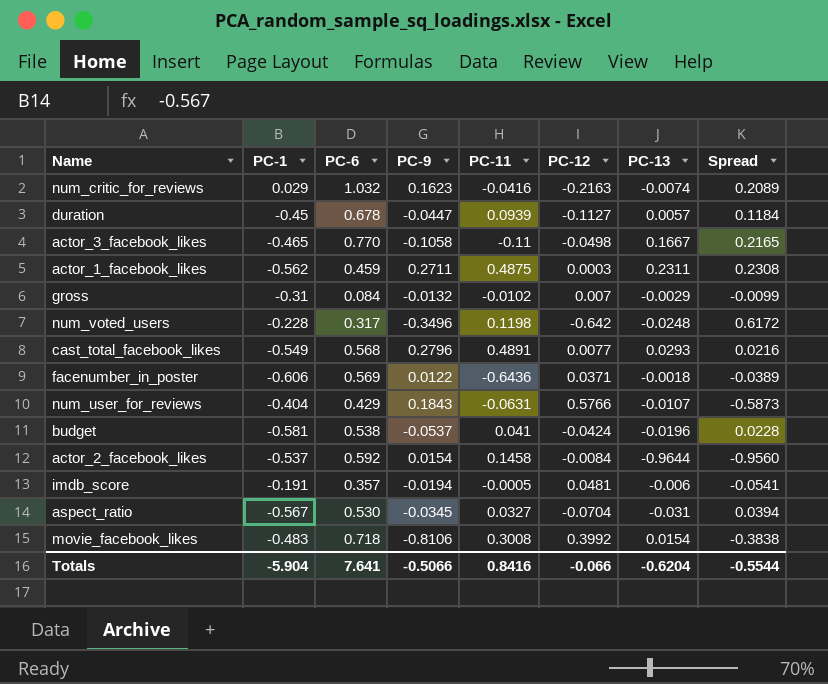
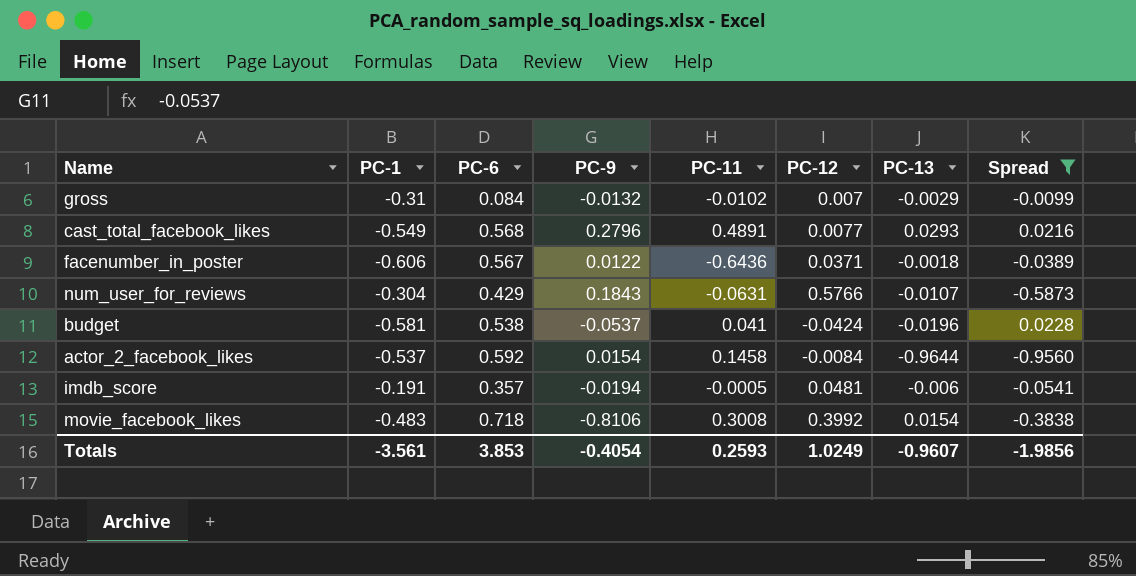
filter: none -> Spread <= 0.0228
facenumber_in_poster | PC-6: 0.569 -> 0.567
num_user_for_reviews | PC-1: -0.404 -> -0.304
Totals | PC-1: -5.904 -> -3.561
Totals | PC-6: 7.641 -> 3.853
Totals | PC-9: -0.5066 -> -0.4054
Totals | PC-11: 0.8416 -> 0.2593
Totals | PC-12: -0.066 -> 1.0249
Totals | PC-13: -0.6204 -> -0.9607
Totals | Spread: -0.5544 -> -1.9856

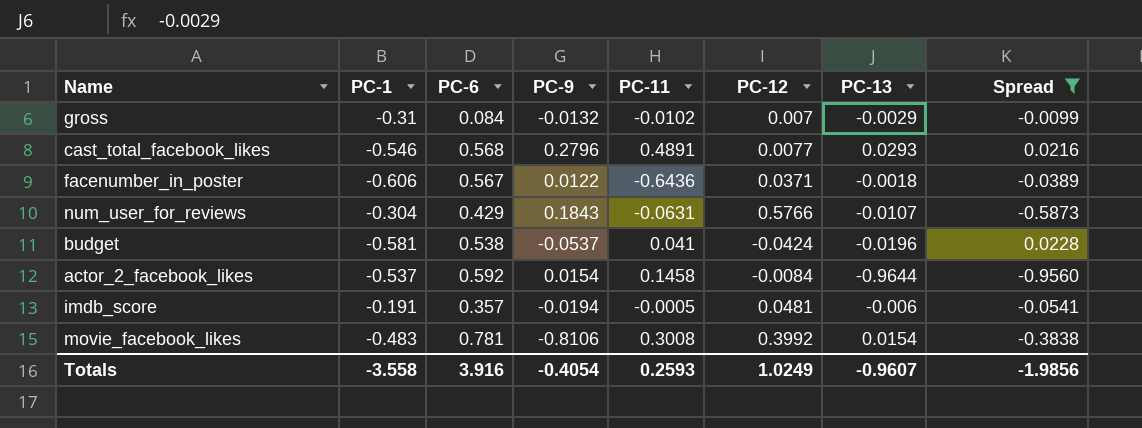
cast_total_facebook_likes | PC-1: -0.549 -> -0.546
movie_facebook_likes | PC-6: 0.718 -> 0.781
Totals | PC-1: -3.561 -> -3.558
Totals | PC-6: 3.853 -> 3.916

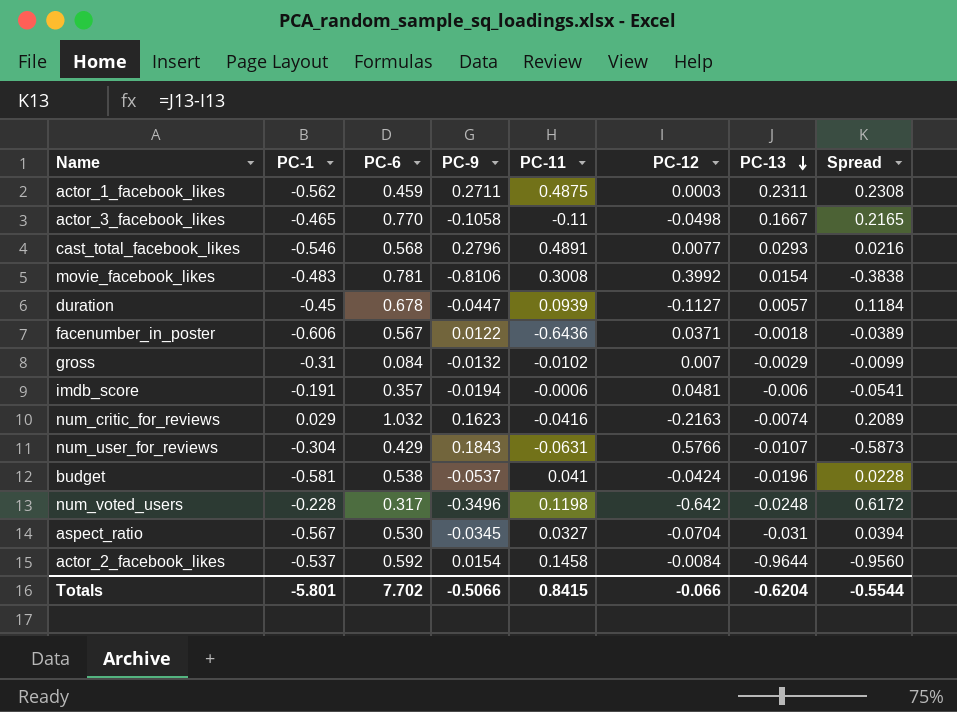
filter: Spread <= 0.0228 -> none
row order: none -> PC-13 descending
imdb_score | PC-11: -0.0005 -> -0.0006
Totals | PC-1: -3.558 -> -5.801
Totals | PC-6: 3.916 -> 7.702
Totals | PC-9: -0.4054 -> -0.5066
Totals | PC-11: 0.2593 -> 0.8415
Totals | PC-12: 1.0249 -> -0.066
Totals | PC-13: -0.9607 -> -0.6204
Totals | Spread: -1.9856 -> -0.5544

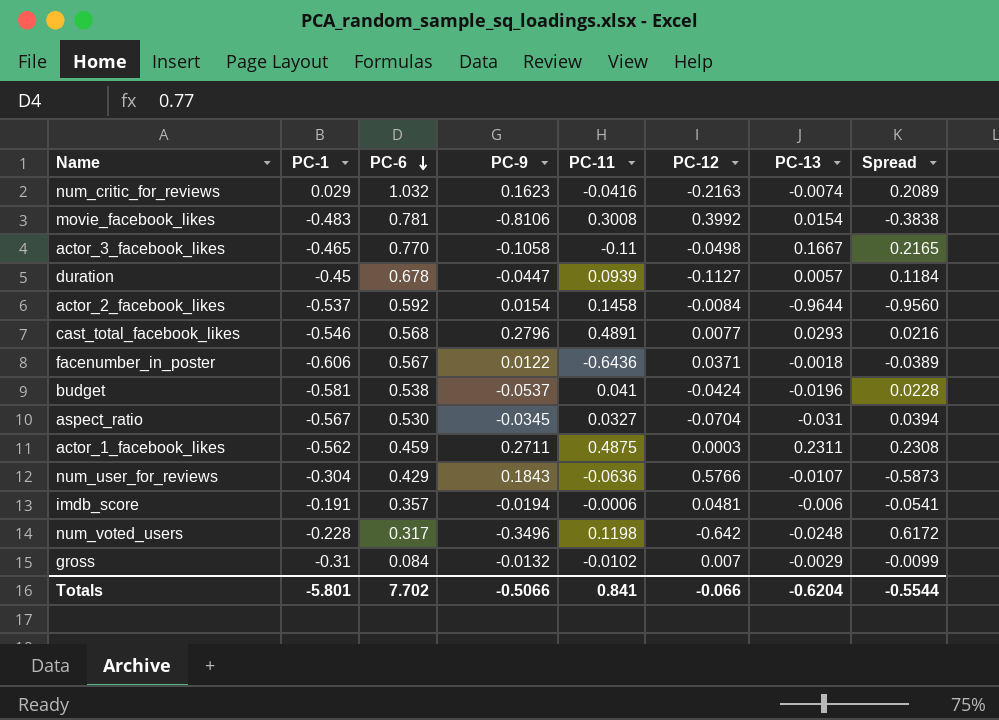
row order: PC-13 descending -> PC-6 descending
num_user_for_reviews | PC-11: -0.0631 -> -0.0636
Totals | PC-11: 0.8415 -> 0.841

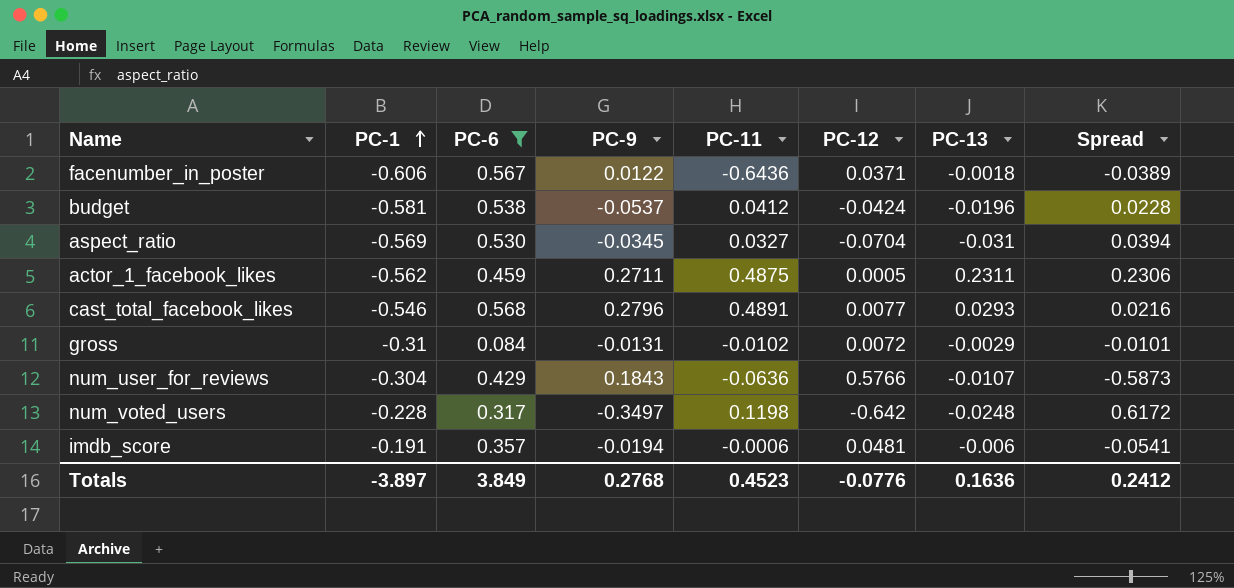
filter: none -> PC-6 <= 0.568
row order: PC-6 descending -> PC-1 ascending
budget | PC-11: 0.041 -> 0.0412
aspect_ratio | PC-1: -0.567 -> -0.569
actor_1_facebook_likes | PC-12: 0.0003 -> 0.0005
actor_1_facebook_likes | Spread: 0.2308 -> 0.2306
gross | PC-9: -0.0132 -> -0.0131
gross | PC-12: 0.007 -> 0.0072
gross | Spread: -0.0099 -> -0.0101
num_voted_users | PC-9: -0.3496 -> -0.3497
Totals | PC-1: -5.801 -> -3.897
Totals | PC-6: 7.702 -> 3.849
Totals | PC-9: -0.5066 -> 0.2768
Totals | PC-11: 0.841 -> 0.4523
Totals | PC-12: -0.066 -> -0.0776
Totals | PC-13: -0.6204 -> 0.1636
Totals | Spread: -0.5544 -> 0.2412

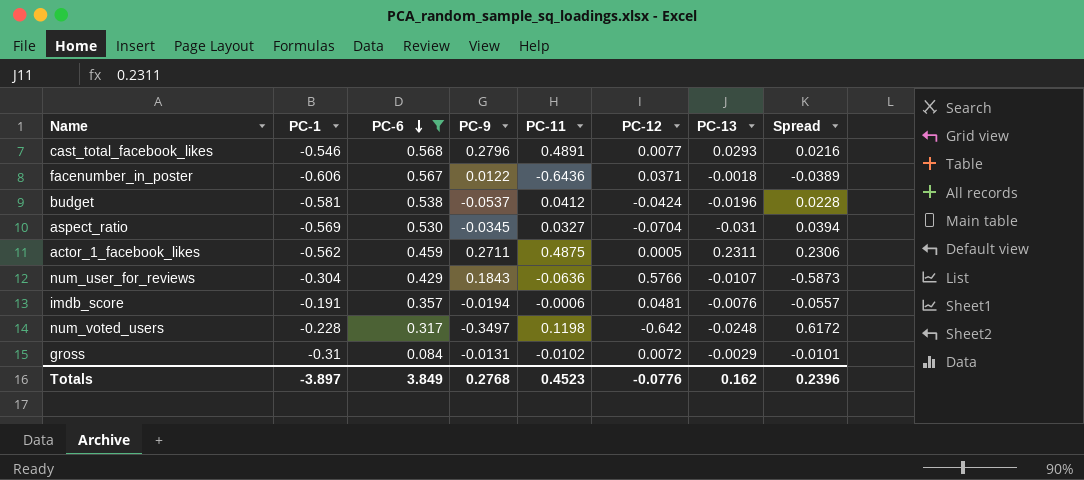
row order: PC-1 ascending -> PC-6 descending
imdb_score | PC-13: -0.006 -> -0.0076
imdb_score | Spread: -0.0541 -> -0.0557
Totals | PC-13: 0.1636 -> 0.162
Totals | Spread: 0.2412 -> 0.2396

